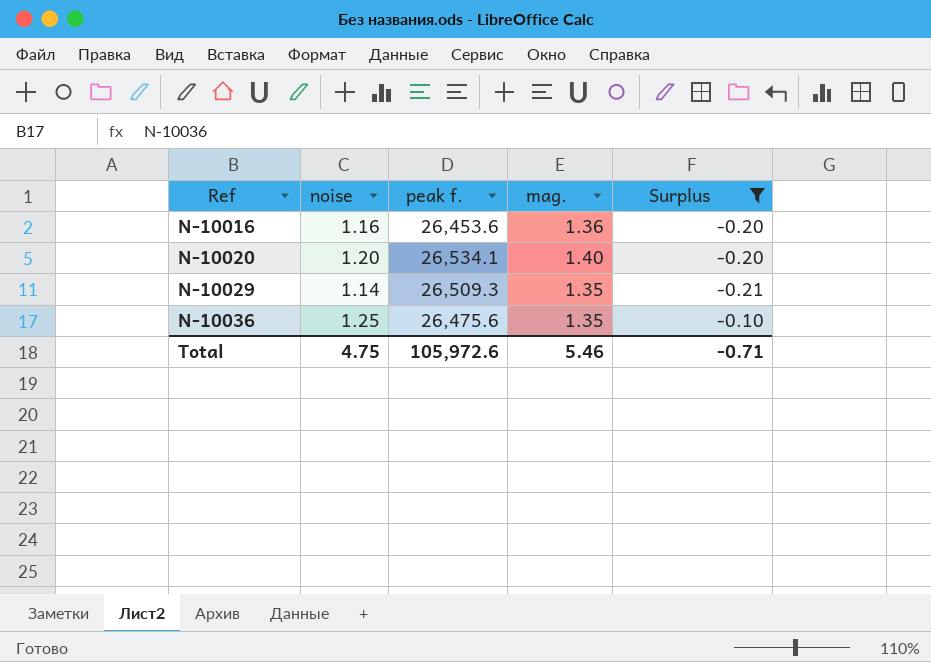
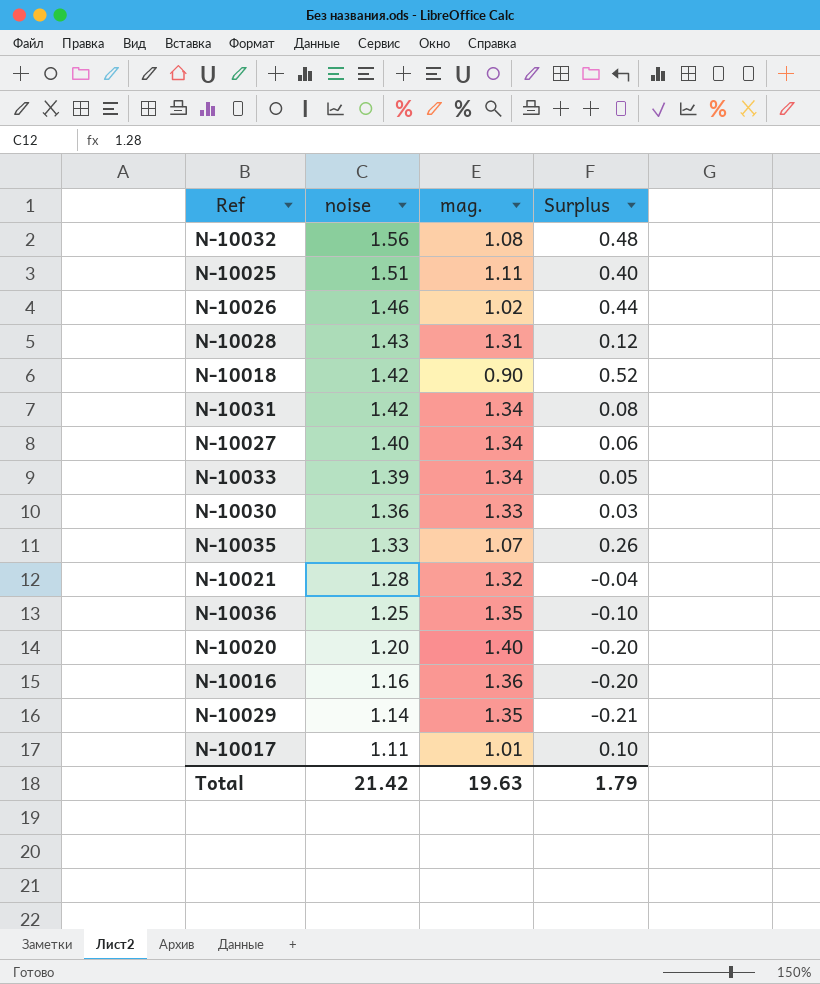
filter: Surplus <= -0.10 -> none
row order: Ref ascending -> noise descending
column peak f. | position: 3 -> none
Total | noise: 4.75 -> 21.42
Total | mag.: 5.46 -> 19.63
Total | Surplus: -0.71 -> 1.79

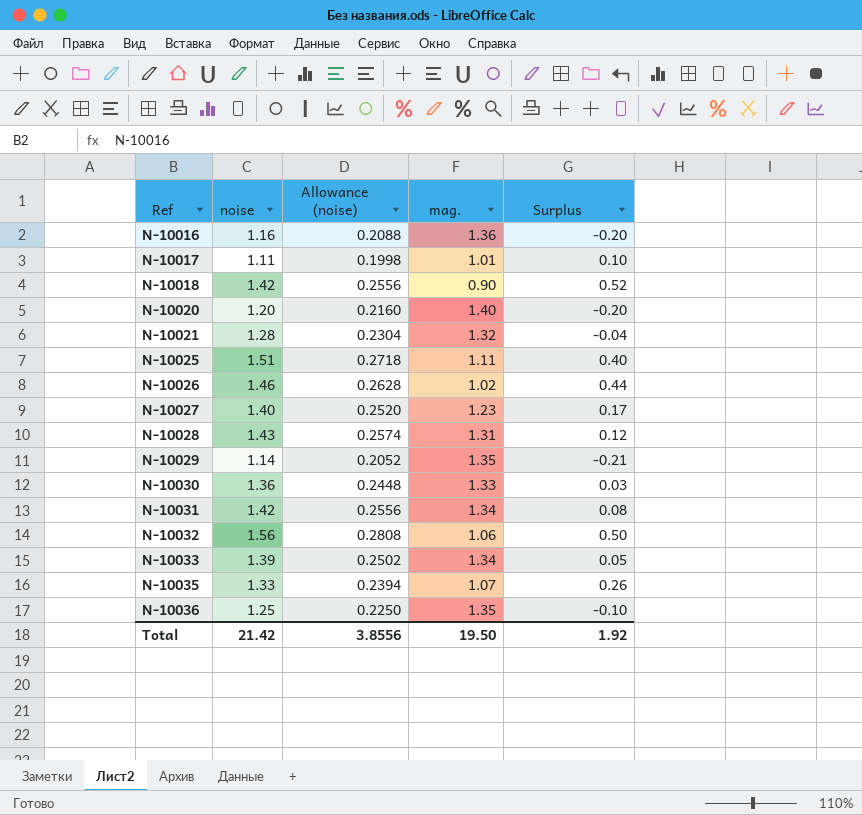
row order: noise descending -> Ref ascending
column Allowance (noise) | formula: none -> [noise] * 0.18
N-10027 | mag.: 1.34 -> 1.23
N-10027 | Surplus: 0.06 -> 0.17
N-10032 | mag.: 1.08 -> 1.06
N-10032 | Surplus: 0.48 -> 0.50
Total | mag.: 19.63 -> 19.50
Total | Surplus: 1.79 -> 1.92

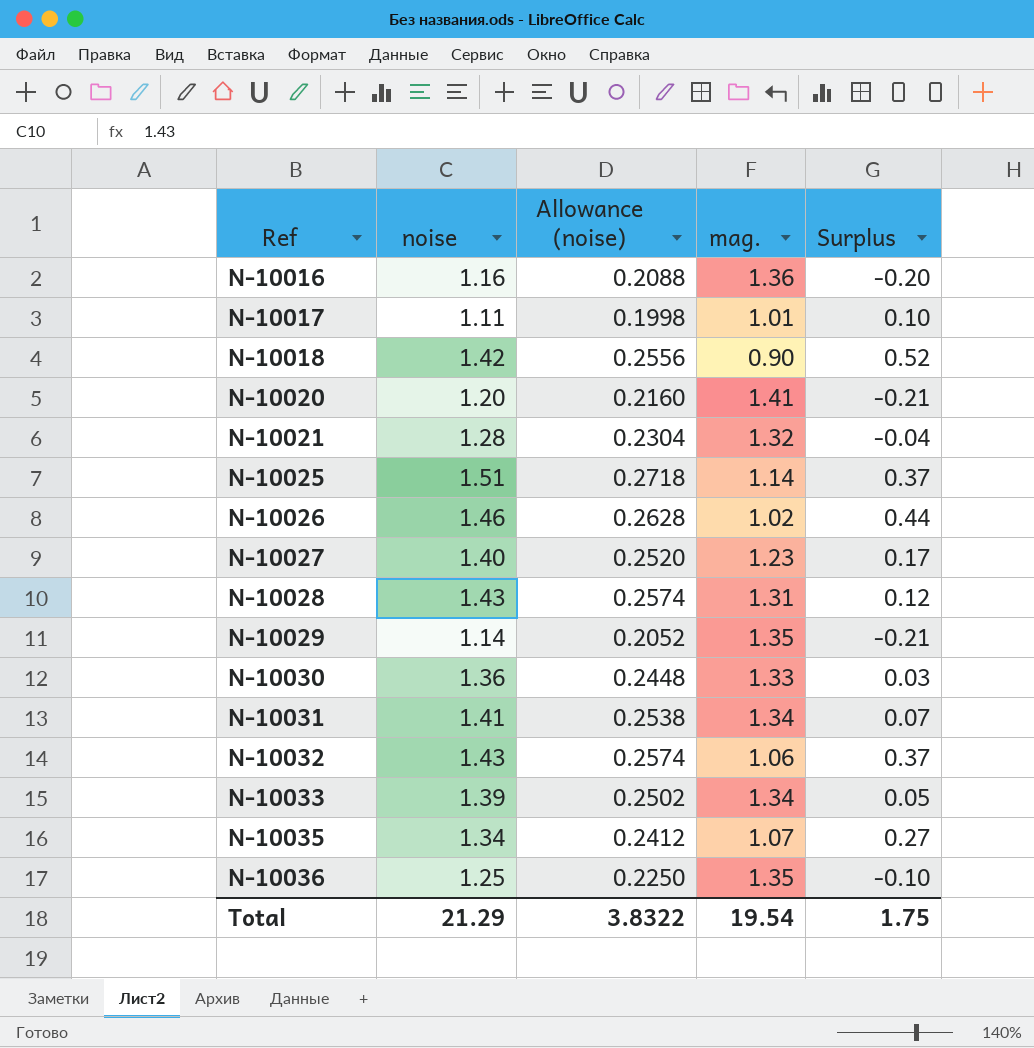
N-10020 | mag.: 1.40 -> 1.41
N-10020 | Surplus: -0.20 -> -0.21
N-10025 | mag.: 1.11 -> 1.14
N-10025 | Surplus: 0.40 -> 0.37
N-10031 | noise: 1.42 -> 1.41
N-10031 | Allowance (noise): 0.2556 -> 0.2538
N-10031 | Surplus: 0.08 -> 0.07
N-10032 | noise: 1.56 -> 1.43
N-10032 | Allowance (noise): 0.2808 -> 0.2574
N-10032 | Surplus: 0.50 -> 0.37
N-10035 | noise: 1.33 -> 1.34
N-10035 | Allowance (noise): 0.2394 -> 0.2412
N-10035 | Surplus: 0.26 -> 0.27
Total | noise: 21.42 -> 21.29
Total | Allowance (noise): 3.8556 -> 3.8322
Total | mag.: 19.50 -> 19.54
Total | Surplus: 1.92 -> 1.75

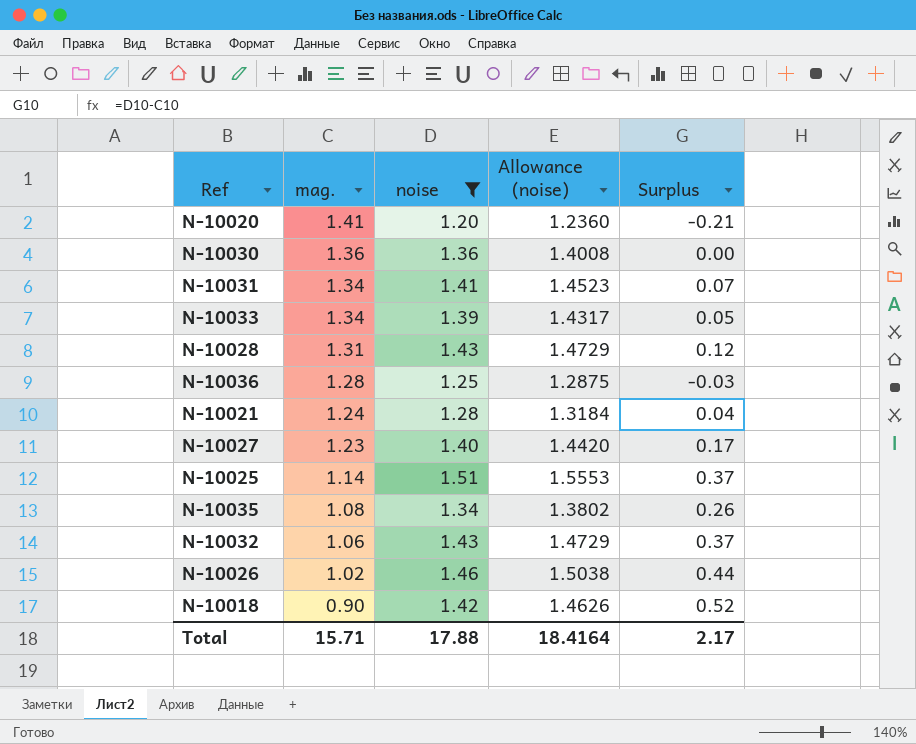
filter: none -> noise >= 1.20
row order: Ref ascending -> mag. descending
column mag. | position: 4 -> 2
column Allowance (noise) | formula: [noise] * 0.18 -> [noise] * 1.03
N-10030 | mag.: 1.33 -> 1.36
N-10030 | Surplus: 0.03 -> 0.00
N-10036 | mag.: 1.35 -> 1.28
N-10036 | Surplus: -0.10 -> -0.03
N-10021 | mag.: 1.32 -> 1.24
N-10021 | Surplus: -0.04 -> 0.04
N-10035 | mag.: 1.07 -> 1.08
N-10035 | Surplus: 0.27 -> 0.26
Total | mag.: 19.54 -> 15.71
Total | noise: 21.29 -> 17.88
Total | Allowance (noise): 3.8322 -> 18.4164
Total | Surplus: 1.75 -> 2.17

